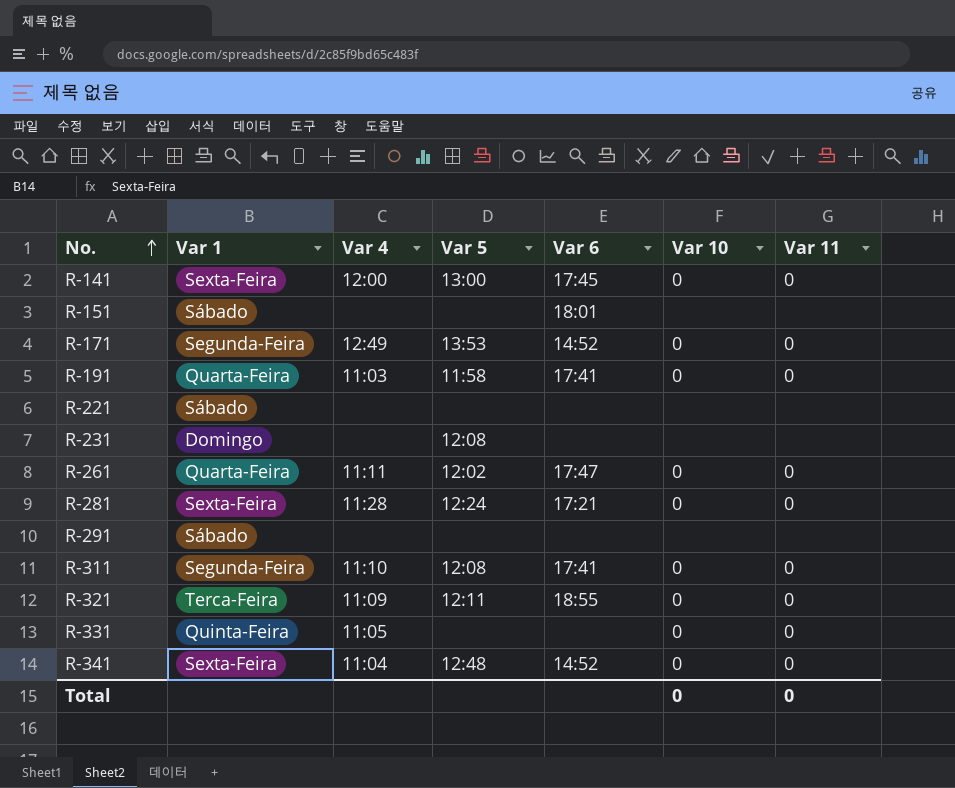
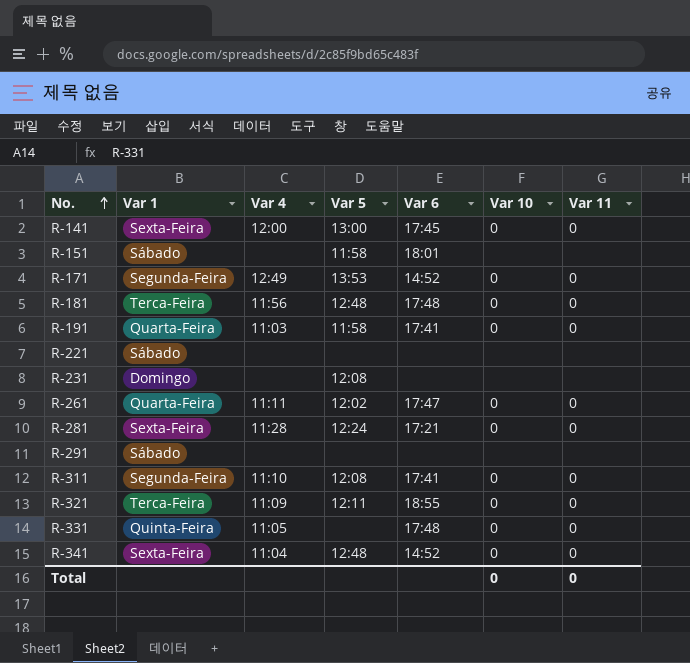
R-151 | Var 5: none -> 11:58
row R-181: none -> Terca-Feira | 11:56 | 12:48 | 17:48 | 0 | 0
R-331 | Var 6: none -> 17:48

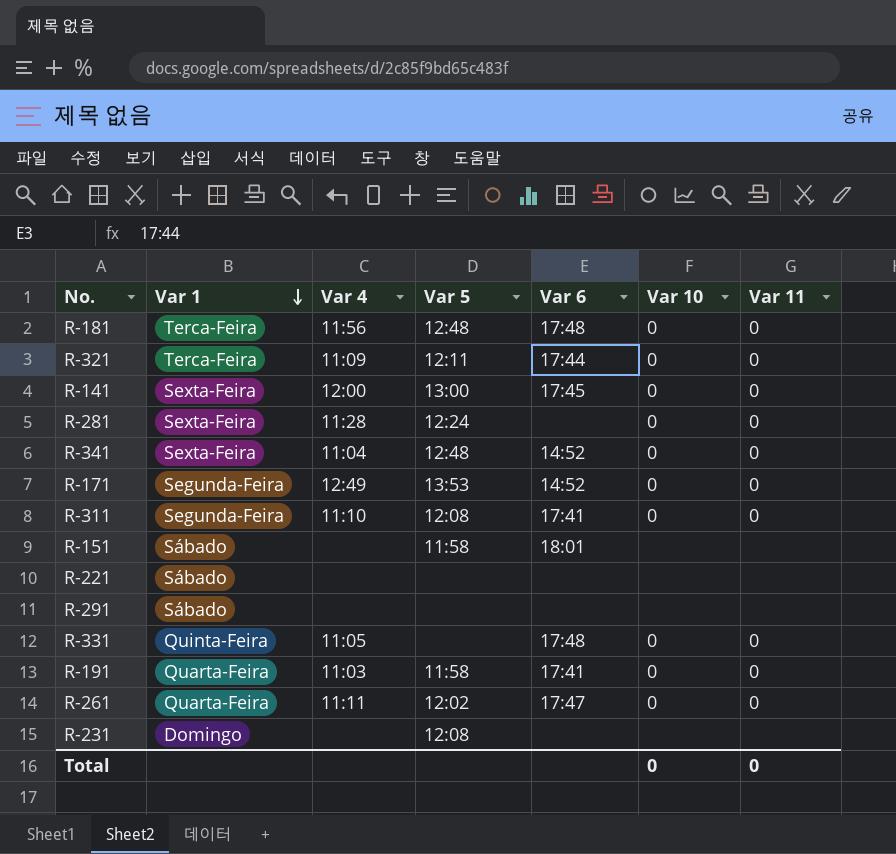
row order: No. ascending -> Var 1 descending
R-321 | Var 6: 18:55 -> 17:44
R-281 | Var 6: 17:21 -> none

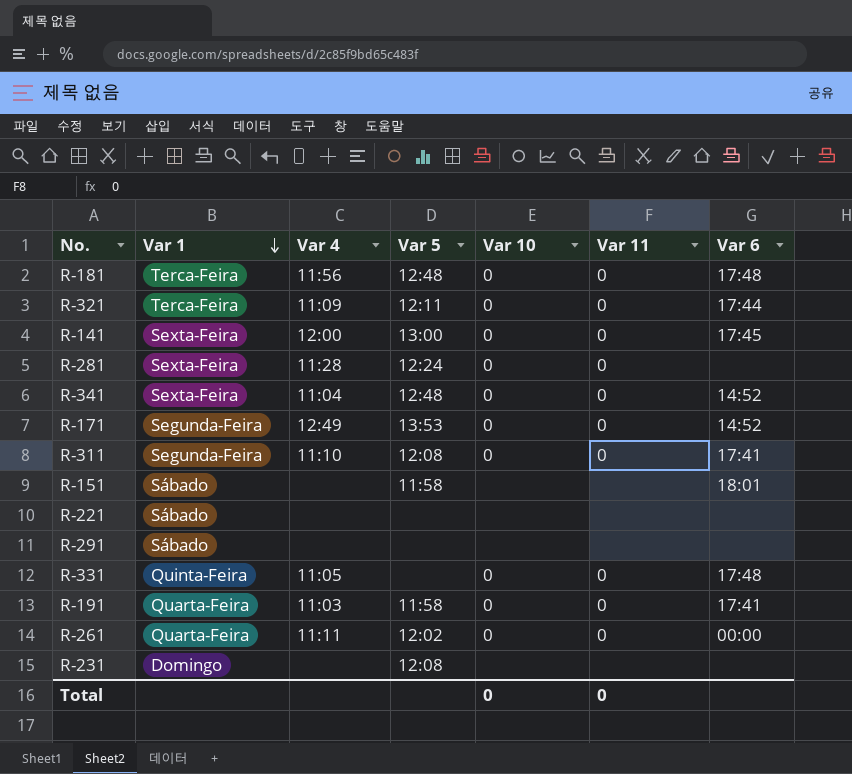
column Var 6 | position: 5 -> 7
R-261 | Var 6: 17:47 -> 00:00

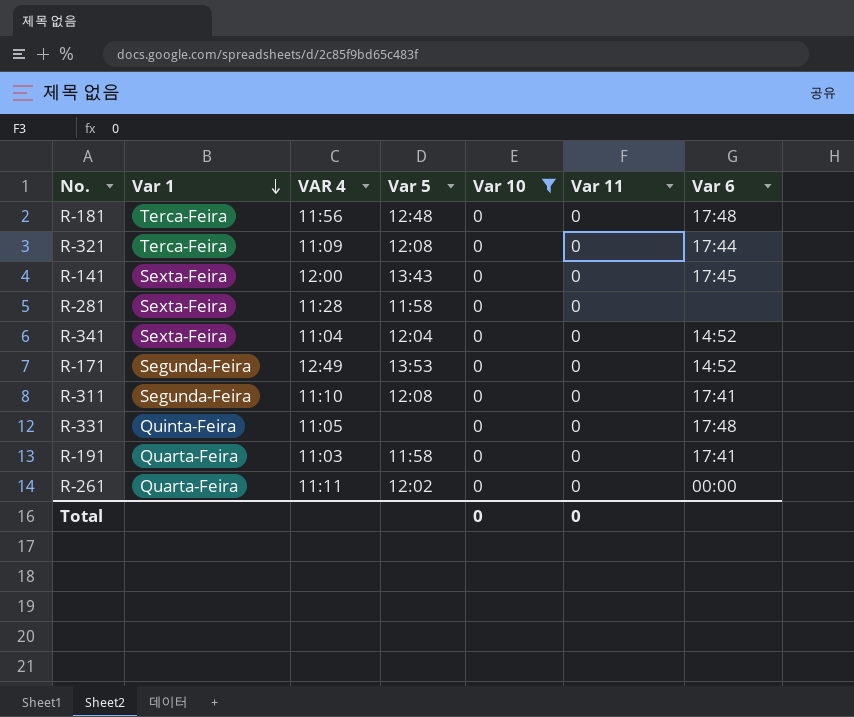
filter: none -> Var 10 = 0
column name: Var 4 -> VAR 4
R-321 | Var 5: 12:11 -> 12:08
R-141 | Var 5: 13:00 -> 13:43
R-281 | Var 5: 12:24 -> 11:58
R-341 | Var 5: 12:48 -> 12:04

